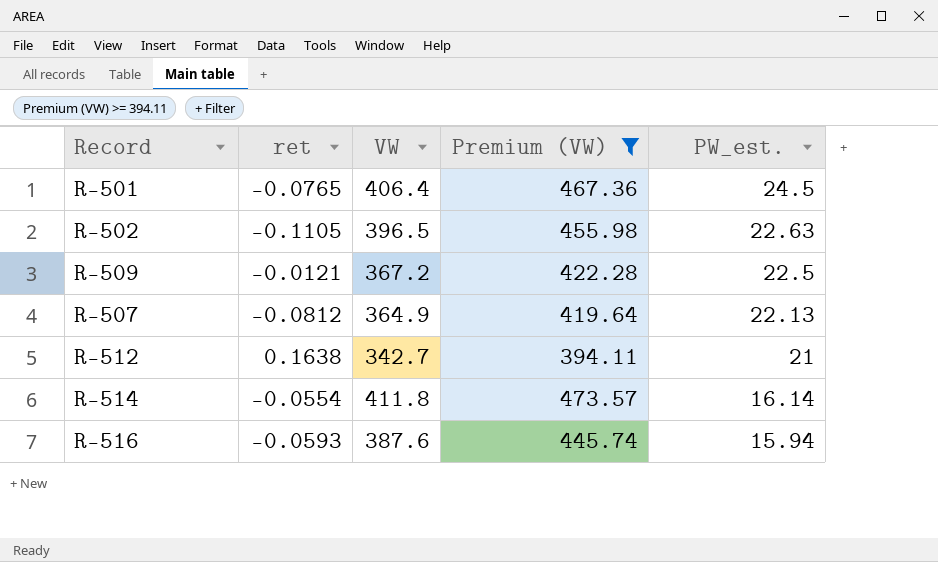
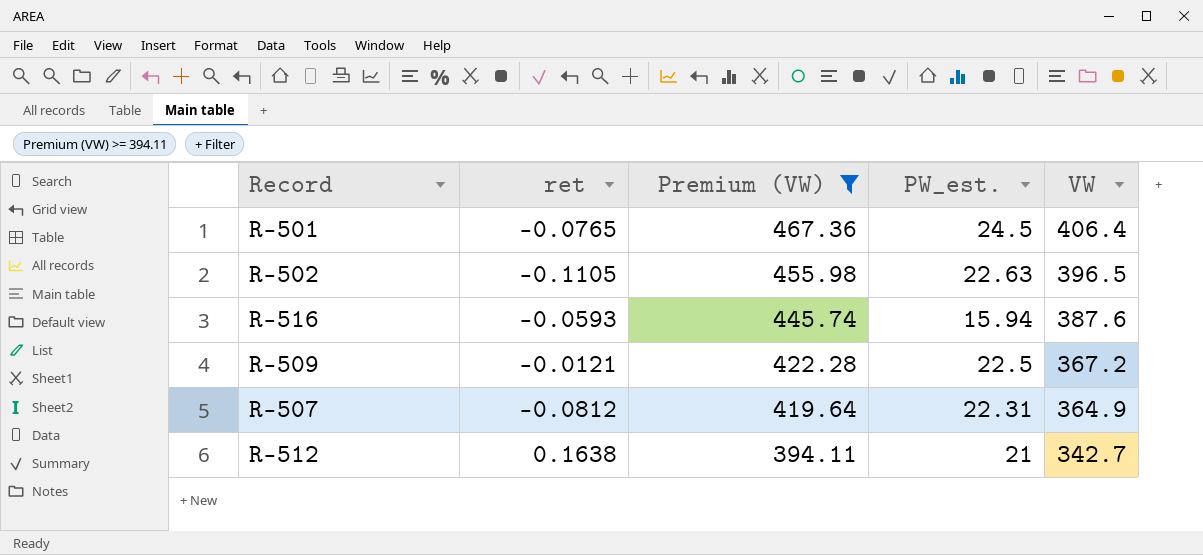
row order: PW_est. descending -> Premium (VW) descending
column VW | position: 3 -> 5
row R-514: -0.0554 | 411.8 | 473.57 | 16.14 -> none
R-507 | PW_est.: 22.13 -> 22.31

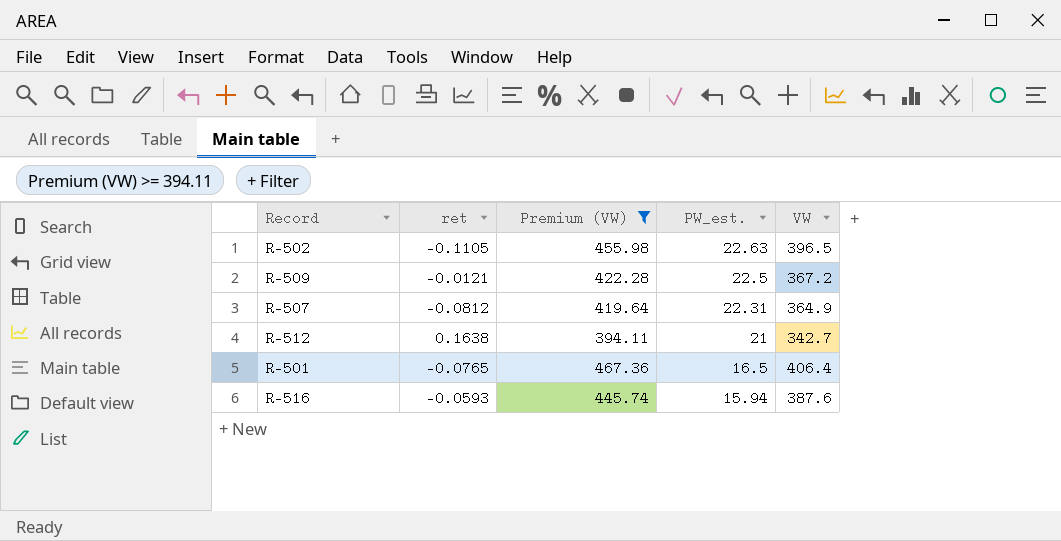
row order: Premium (VW) descending -> PW_est. descending
R-501 | PW_est.: 24.5 -> 16.5

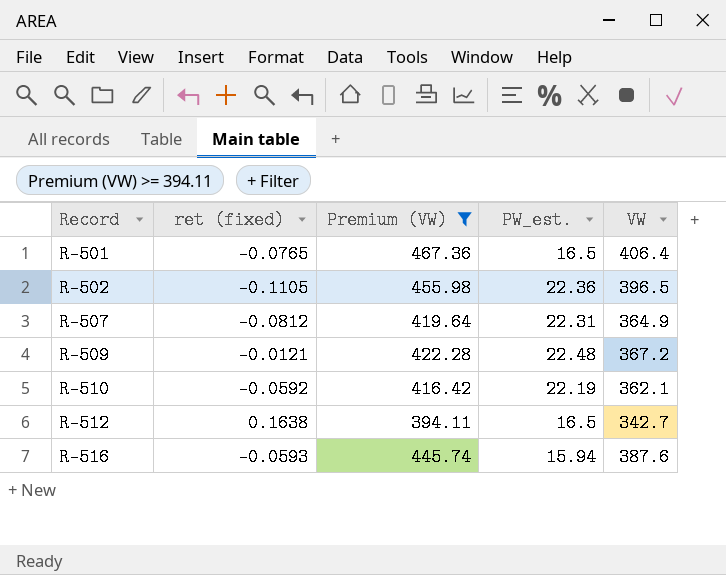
row order: PW_est. descending -> Record ascending
column name: ret -> ret (fixed)
R-502 | PW_est.: 22.63 -> 22.36
R-509 | PW_est.: 22.5 -> 22.48
row R-510: none -> -0.0592 | 416.42 | 22.19 | 362.1
R-512 | PW_est.: 21 -> 16.5

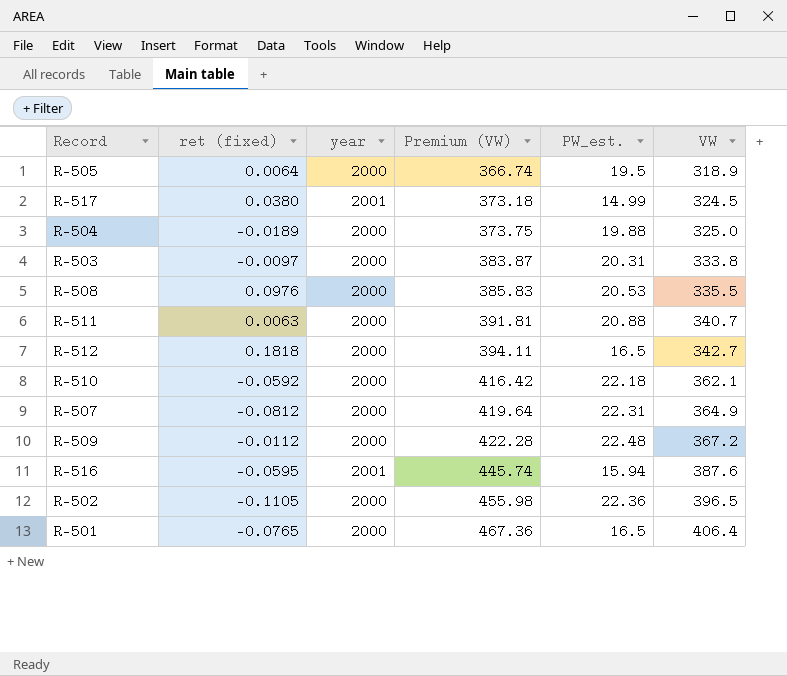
filter: Premium (VW) >= 394.11 -> none
row order: Record ascending -> Premium (VW) ascending
column year | position: none -> 3
R-512 | ret (fixed): 0.1638 -> 0.1818
R-510 | PW_est.: 22.19 -> 22.18
R-509 | ret (fixed): -0.0121 -> -0.0112
R-516 | ret (fixed): -0.0593 -> -0.0595

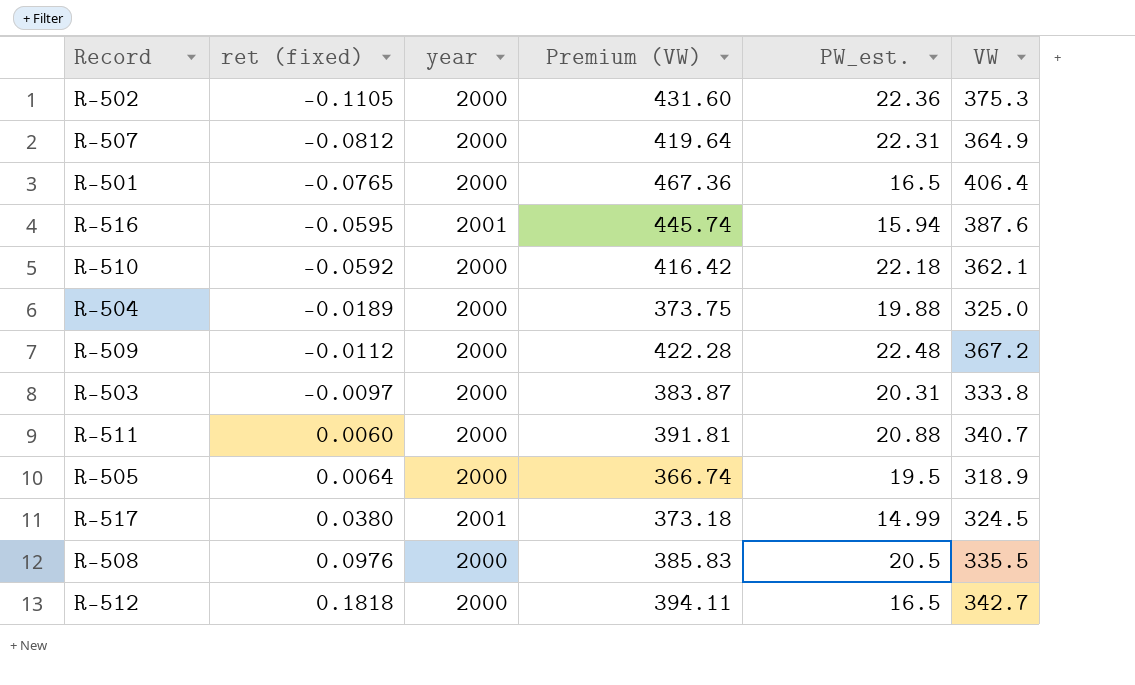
row order: Premium (VW) ascending -> ret (fixed) ascending
R-502 | Premium (VW): 455.98 -> 431.60
R-502 | VW: 396.5 -> 375.3
R-511 | ret (fixed): 0.0063 -> 0.0060
R-508 | PW_est.: 20.53 -> 20.5

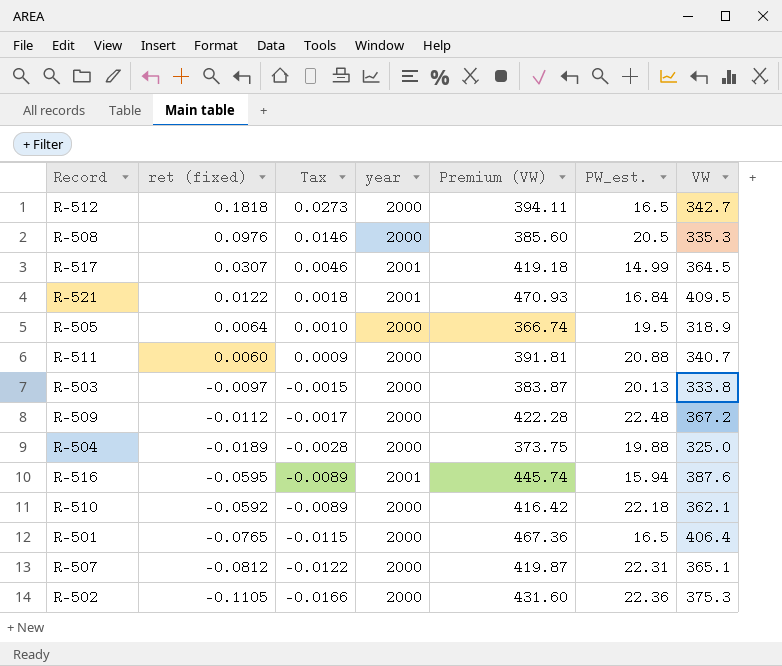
row order: ret (fixed) ascending -> Tax descending
column Tax | formula: none -> [ret (fixed)] * 0.15
R-508 | Premium (VW): 385.83 -> 385.60
R-508 | VW: 335.5 -> 335.3
R-517 | ret (fixed): 0.0380 -> 0.0307
R-517 | Premium (VW): 373.18 -> 419.18
R-517 | VW: 324.5 -> 364.5
row R-521: none -> 0.0122 | 0.0018 | 2001 | 470.93 | 16.84 | 409.5
R-503 | PW_est.: 20.31 -> 20.13
R-507 | Premium (VW): 419.64 -> 419.87
R-507 | VW: 364.9 -> 365.1

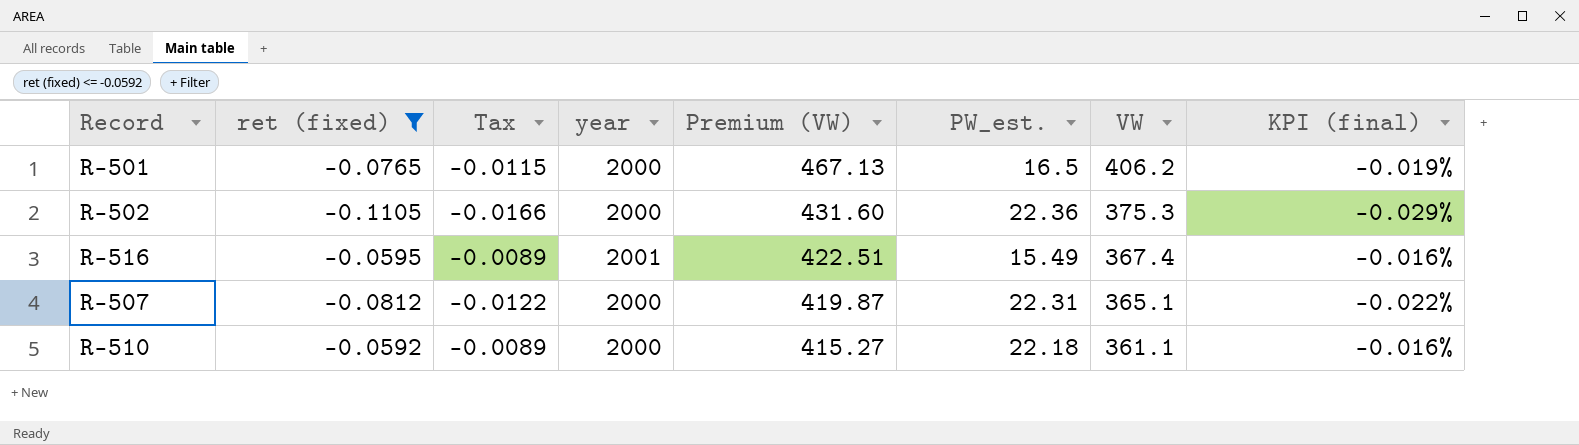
filter: none -> ret (fixed) <= -0.0592
row order: Tax descending -> Premium (VW) descending
column KPI (final) | formula: none -> [ret (fixed)] / [VW]
R-501 | Premium (VW): 467.36 -> 467.13
R-501 | VW: 406.4 -> 406.2
R-516 | Premium (VW): 445.74 -> 422.51
R-516 | PW_est.: 15.94 -> 15.49
R-516 | VW: 387.6 -> 367.4
R-510 | Premium (VW): 416.42 -> 415.27
R-510 | VW: 362.1 -> 361.1

